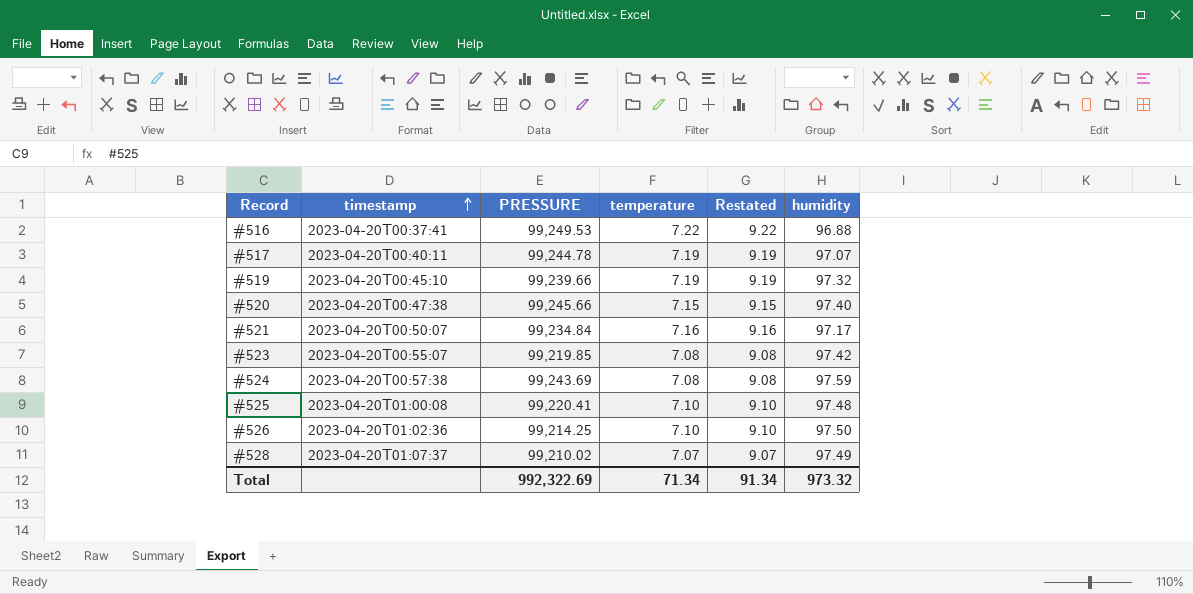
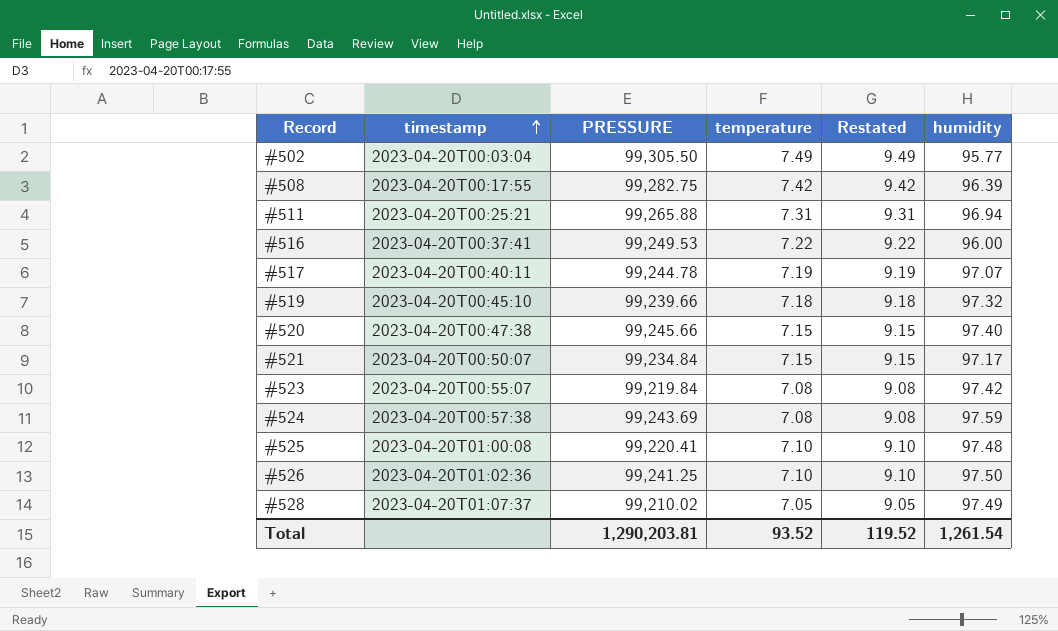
row #502: none -> 2023-04-20T00:03:04 | 99,305.50 | 7.49 | 9.49 | 95.77
row #508: none -> 2023-04-20T00:17:55 | 99,282.75 | 7.42 | 9.42 | 96.39
row #511: none -> 2023-04-20T00:25:21 | 99,265.88 | 7.31 | 9.31 | 96.94
#516 | humidity: 96.88 -> 96.00
#519 | temperature: 7.19 -> 7.18
#519 | Restated: 9.19 -> 9.18
#521 | temperature: 7.16 -> 7.15
#521 | Restated: 9.16 -> 9.15
#523 | PRESSURE: 99,219.85 -> 99,219.84
#526 | PRESSURE: 99,214.25 -> 99,241.25
#528 | temperature: 7.07 -> 7.05
#528 | Restated: 9.07 -> 9.05
Total | PRESSURE: 992,322.69 -> 1,290,203.81
Total | temperature: 71.34 -> 93.52
Total | Restated: 91.34 -> 119.52
Total | humidity: 973.32 -> 1,261.54

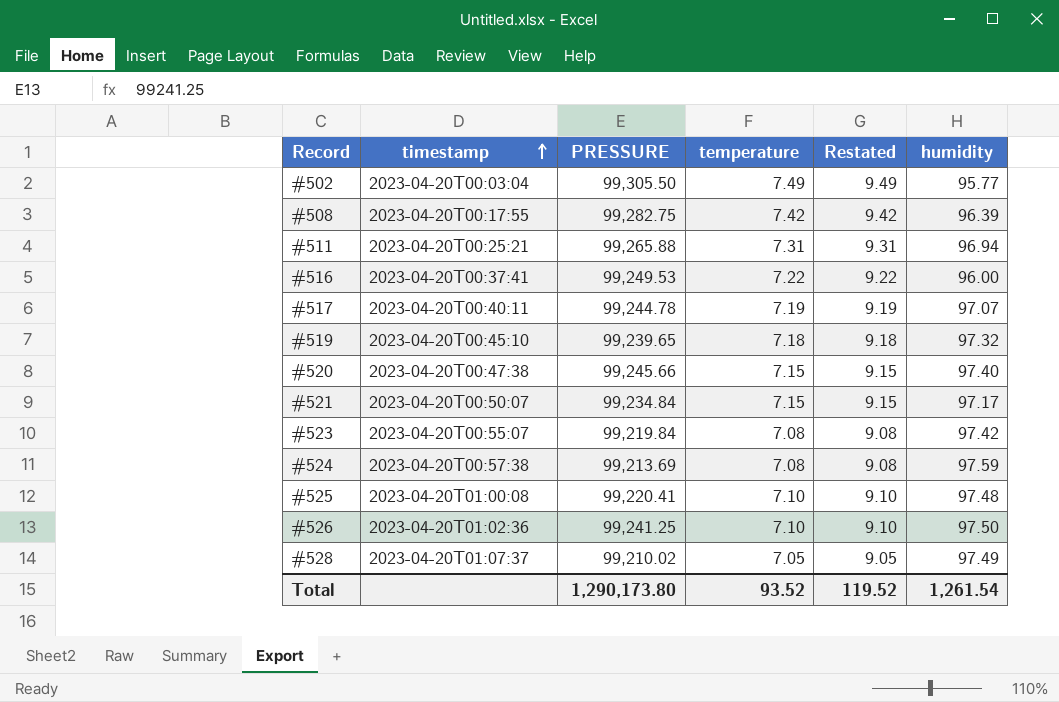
#519 | PRESSURE: 99,239.66 -> 99,239.65
#524 | PRESSURE: 99,243.69 -> 99,213.69
Total | PRESSURE: 1,290,203.81 -> 1,290,173.80

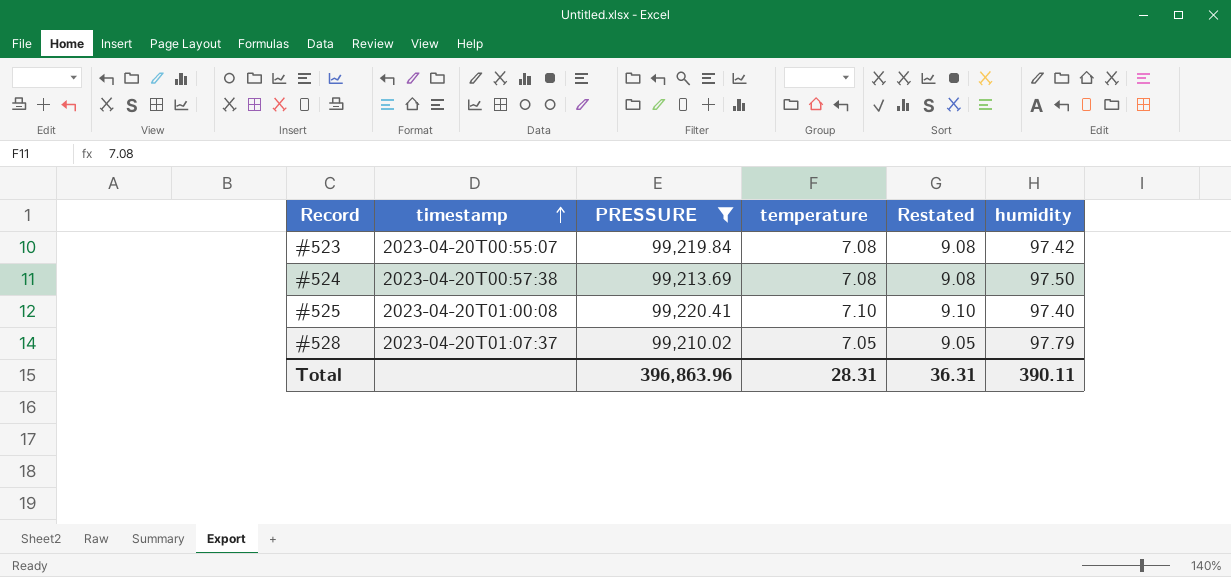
filter: none -> PRESSURE <= 99,220.41
#524 | humidity: 97.59 -> 97.50
#525 | humidity: 97.48 -> 97.40
#528 | humidity: 97.49 -> 97.79
Total | PRESSURE: 1,290,173.80 -> 396,863.96
Total | temperature: 93.52 -> 28.31
Total | Restated: 119.52 -> 36.31
Total | humidity: 1,261.54 -> 390.11

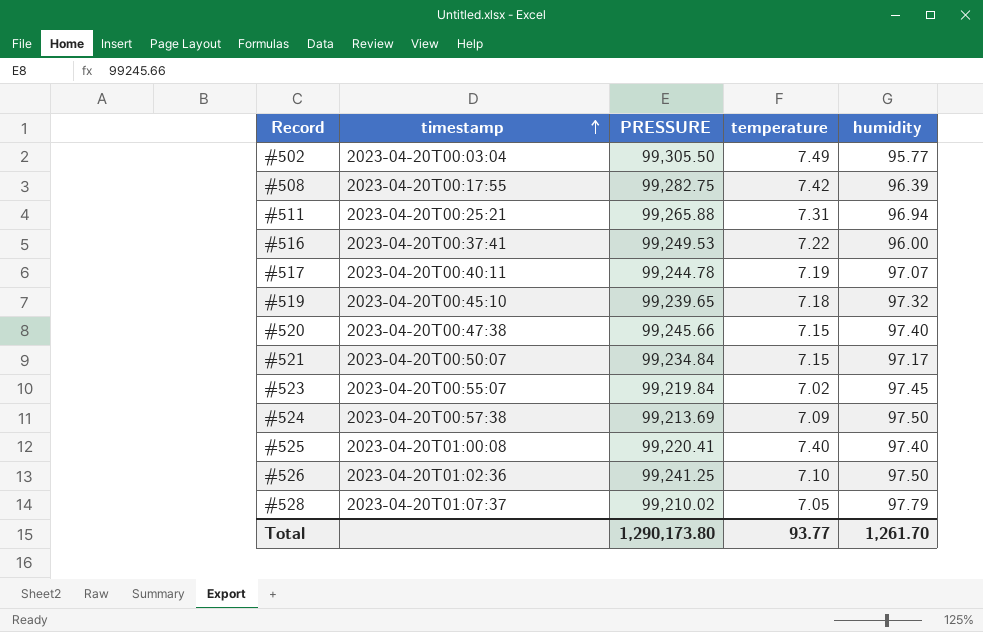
filter: PRESSURE <= 99,220.41 -> none
column Restated | formula: [temperature] + 2 -> none
#523 | temperature: 7.08 -> 7.02
#523 | humidity: 97.42 -> 97.45
#524 | temperature: 7.08 -> 7.09
#525 | temperature: 7.10 -> 7.40
Total | PRESSURE: 396,863.96 -> 1,290,173.80
Total | temperature: 28.31 -> 93.77
Total | humidity: 390.11 -> 1,261.70

